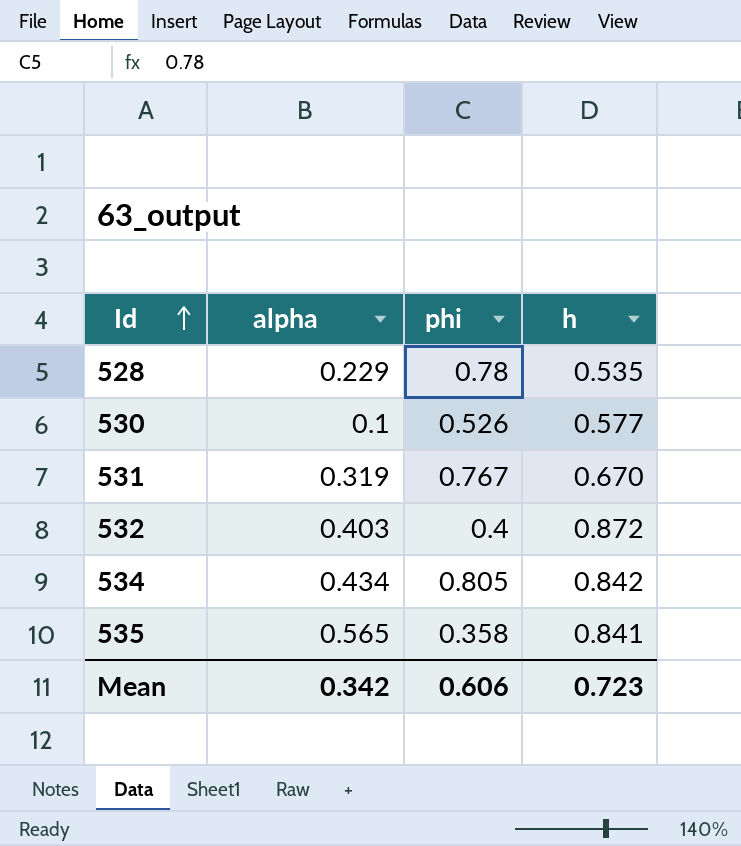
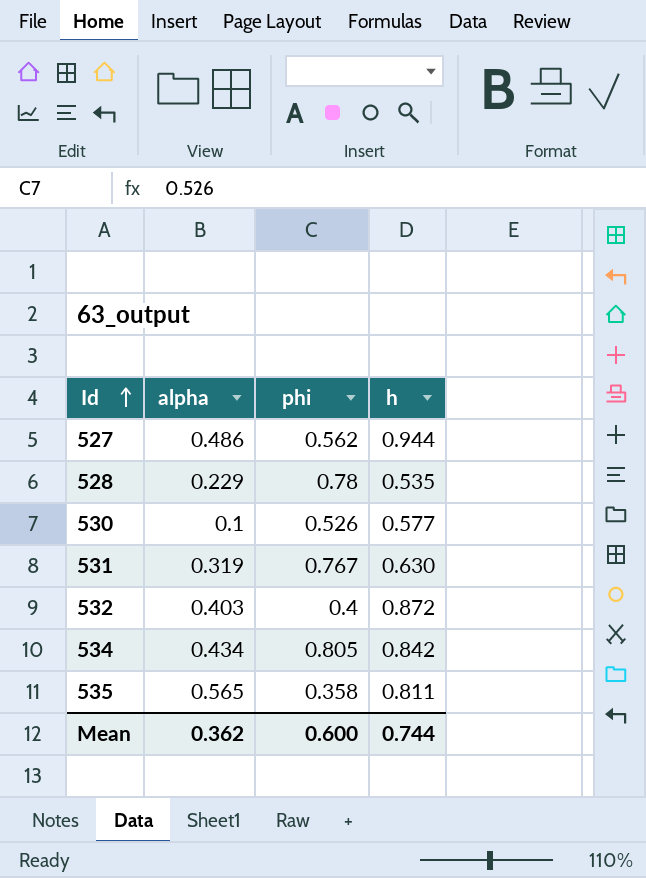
row 527: none -> 0.486 | 0.562 | 0.944
531 | h: 0.670 -> 0.630
535 | h: 0.841 -> 0.811
Mean | alpha: 0.342 -> 0.362
Mean | phi: 0.606 -> 0.600
Mean | h: 0.723 -> 0.744

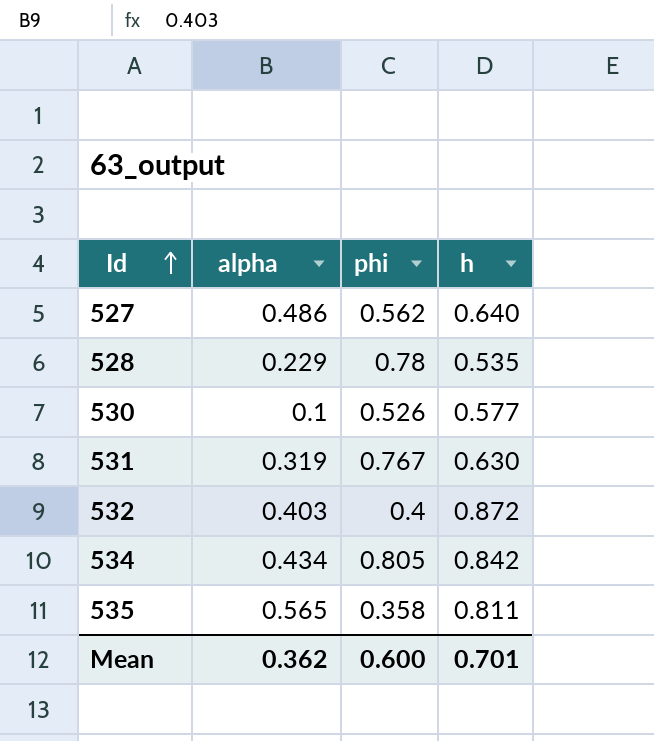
527 | h: 0.944 -> 0.640
Mean | h: 0.744 -> 0.701

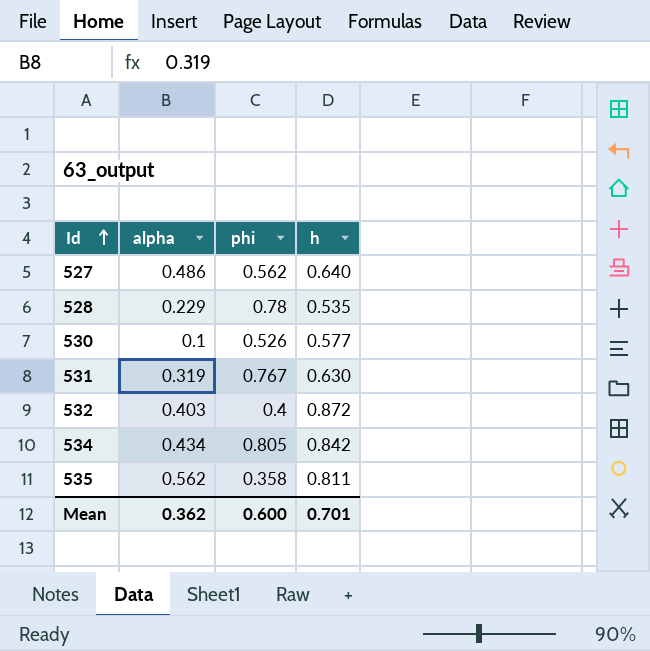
535 | alpha: 0.565 -> 0.562

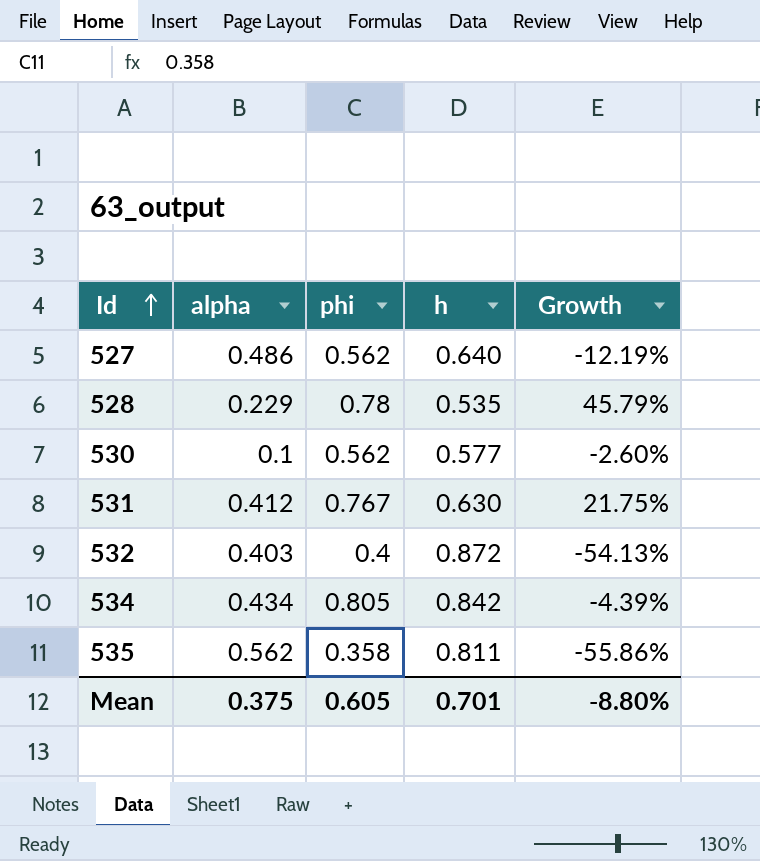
column Growth | formula: none -> ([phi] - [h]) / [h]
530 | phi: 0.526 -> 0.562
531 | alpha: 0.319 -> 0.412
Mean | alpha: 0.362 -> 0.375
Mean | phi: 0.600 -> 0.605

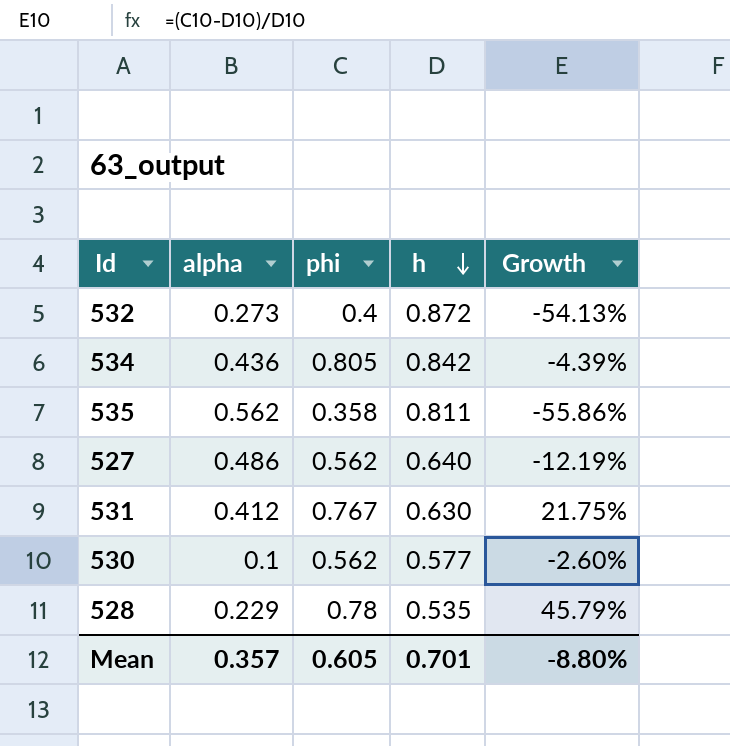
row order: Id ascending -> h descending
532 | alpha: 0.403 -> 0.273
534 | alpha: 0.434 -> 0.436
Mean | alpha: 0.375 -> 0.357

